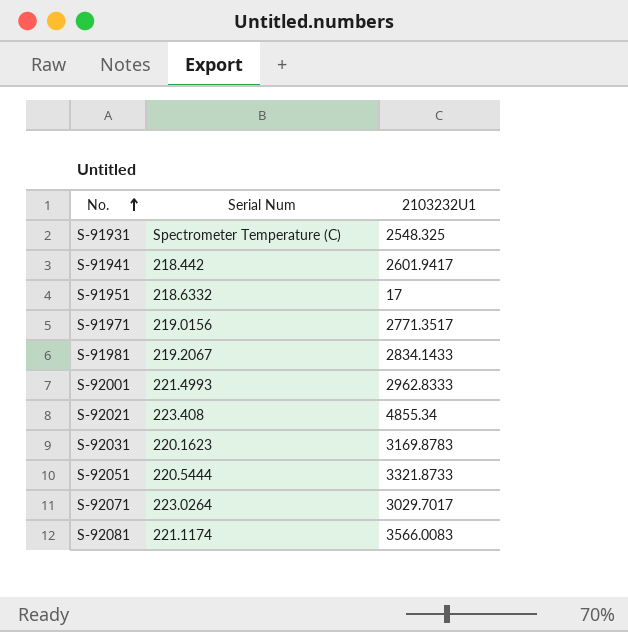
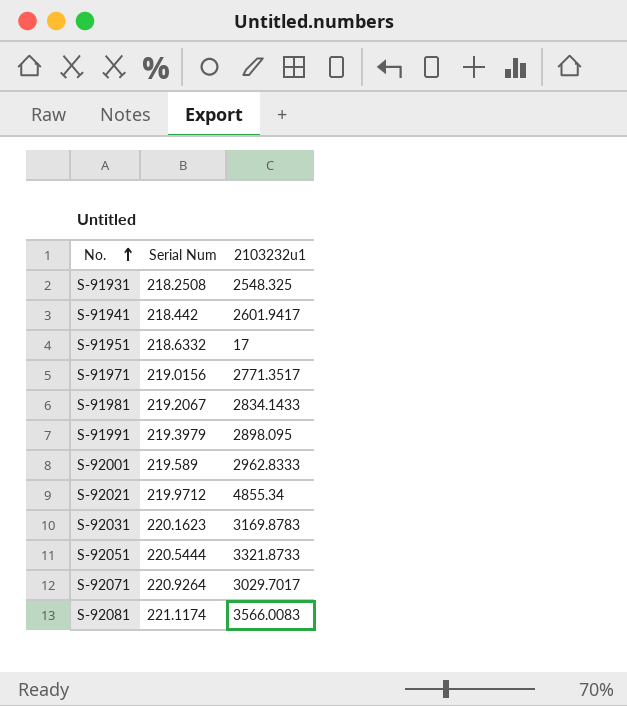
column name: 2103232U1 -> 2103232u1
S-91931 | Serial Num: Spectrometer Temperature (C) -> 218.2508
row S-91991: none -> 219.3979 | 2898.095
S-92001 | Serial Num: 221.4993 -> 219.589
S-92021 | Serial Num: 223.408 -> 219.9712
S-92071 | Serial Num: 223.0264 -> 220.9264

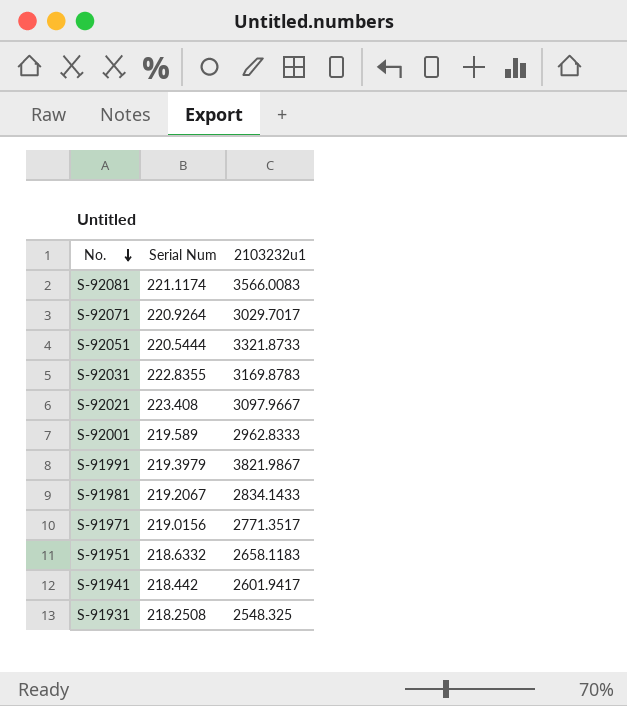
row order: No. ascending -> No. descending
S-92031 | Serial Num: 220.1623 -> 222.8355
S-92021 | Serial Num: 219.9712 -> 223.408
S-92021 | 2103232u1: 4855.34 -> 3097.9667
S-91991 | 2103232u1: 2898.095 -> 3821.9867
S-91951 | 2103232u1: 17 -> 2658.1183

